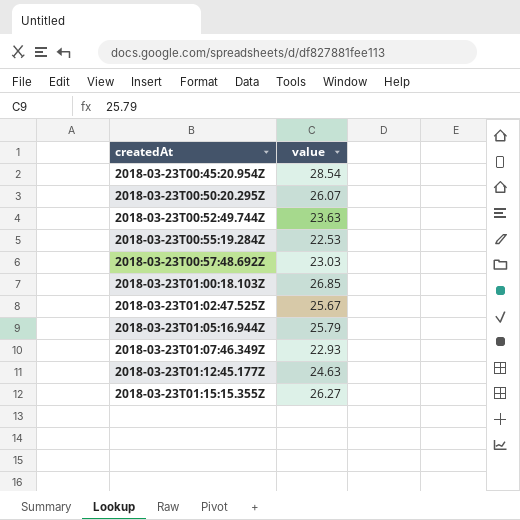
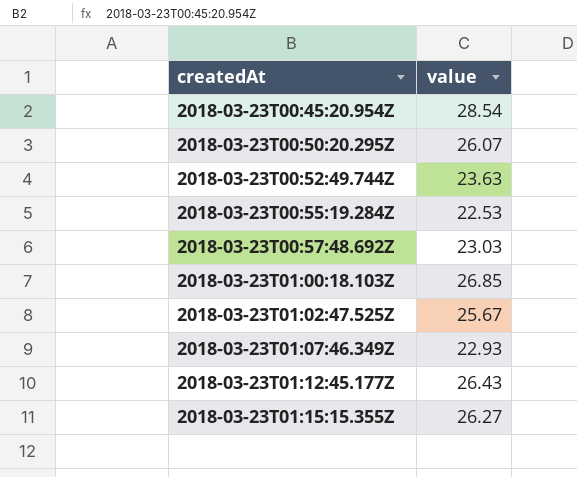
row 2018-03-23T01:05:16.944Z: 25.79 -> none
2018-03-23T01:12:45.177Z | value: 24.63 -> 26.43

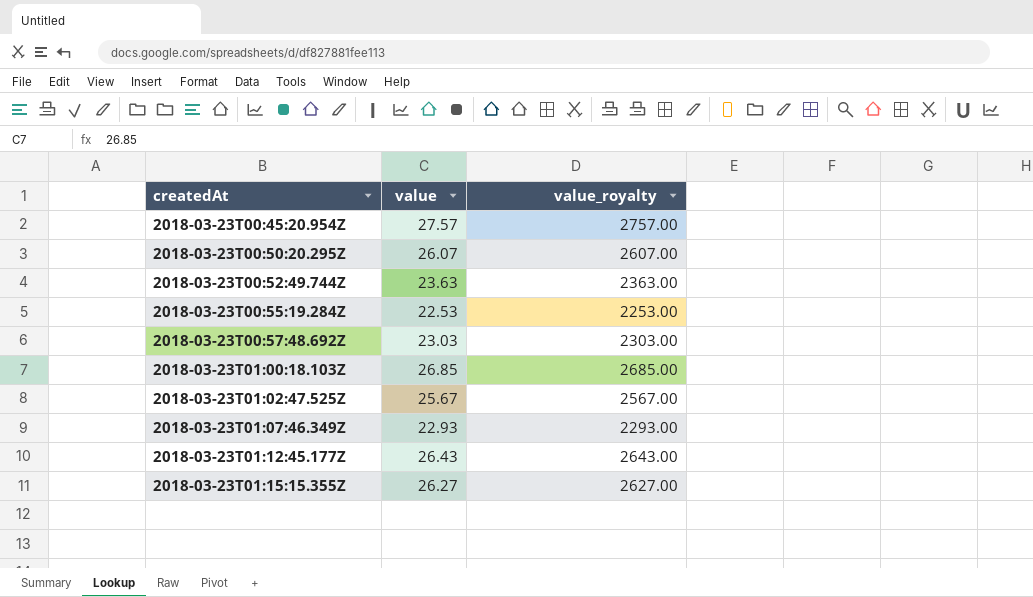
column value_royalty | formula: none -> [value] * 100
2018-03-23T00:45:20.954Z | value: 28.54 -> 27.57

